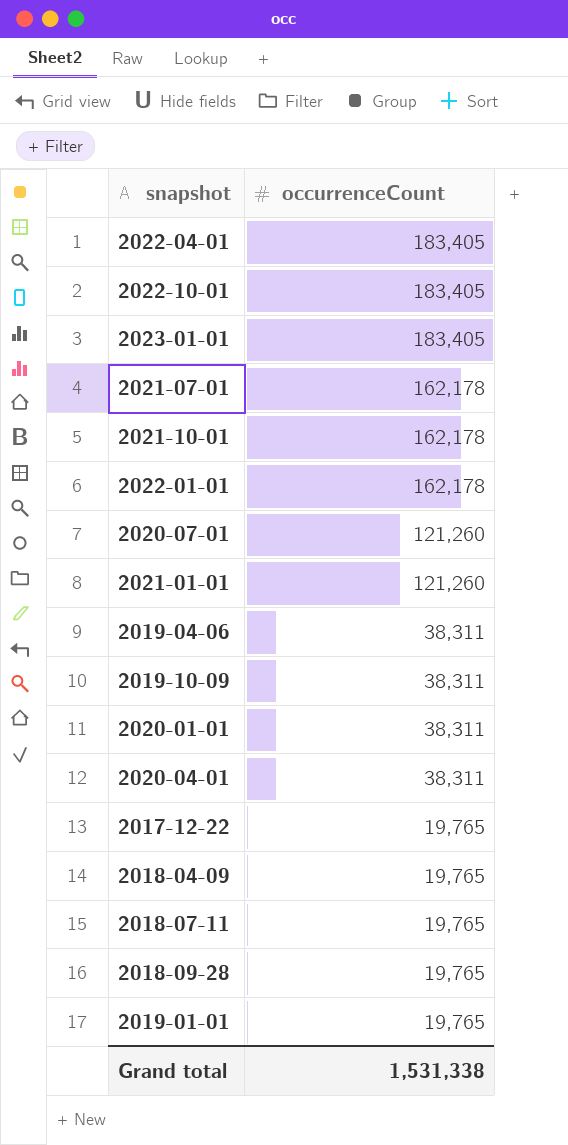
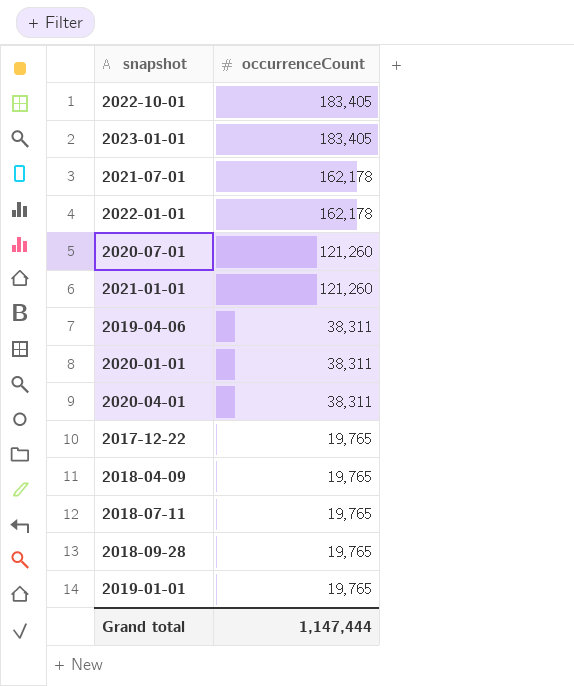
row 2022-04-01: 183,405 -> none
row 2021-10-01: 162,178 -> none
row 2019-10-09: 38,311 -> none
Grand total | occurrenceCount: 1,531,338 -> 1,147,444

